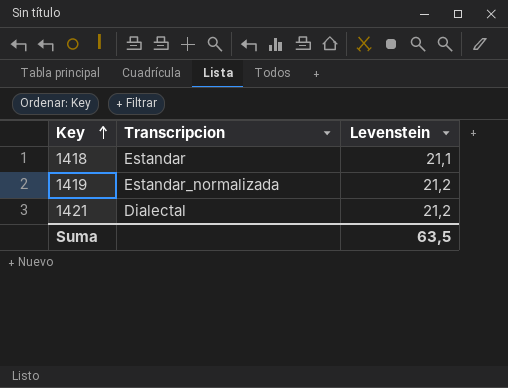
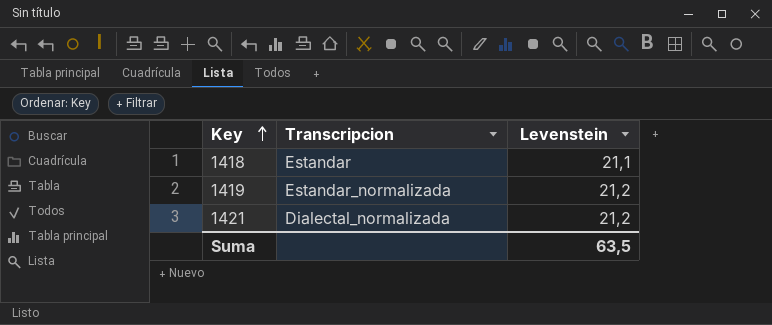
1421 | Transcripcion: Dialectal -> Dialectal_normalizada

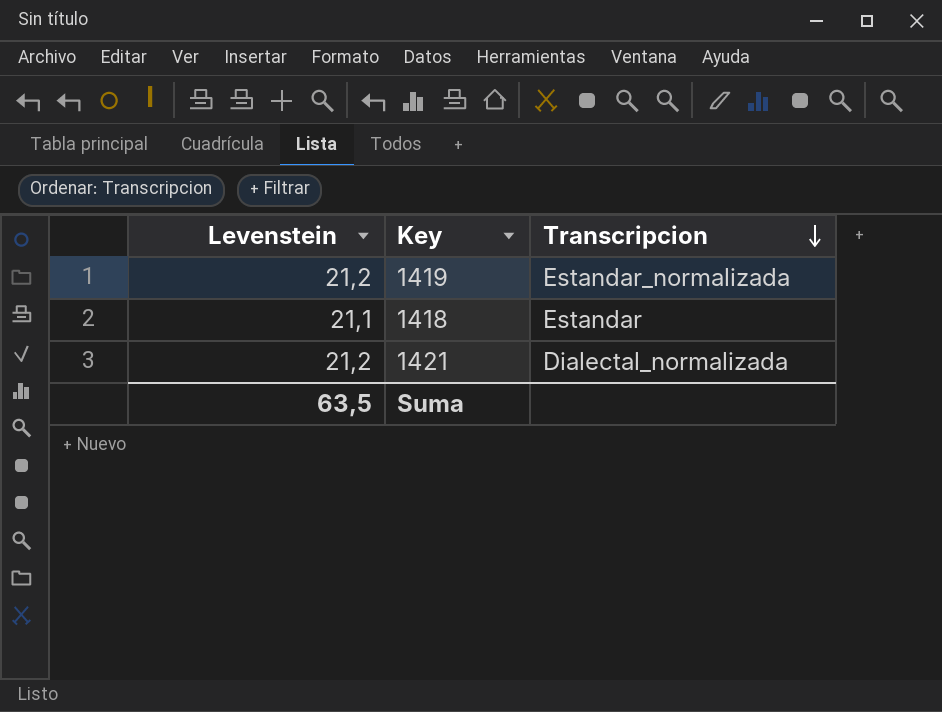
row order: Key ascending -> Transcripcion descending
column Levenstein | position: 3 -> 1

